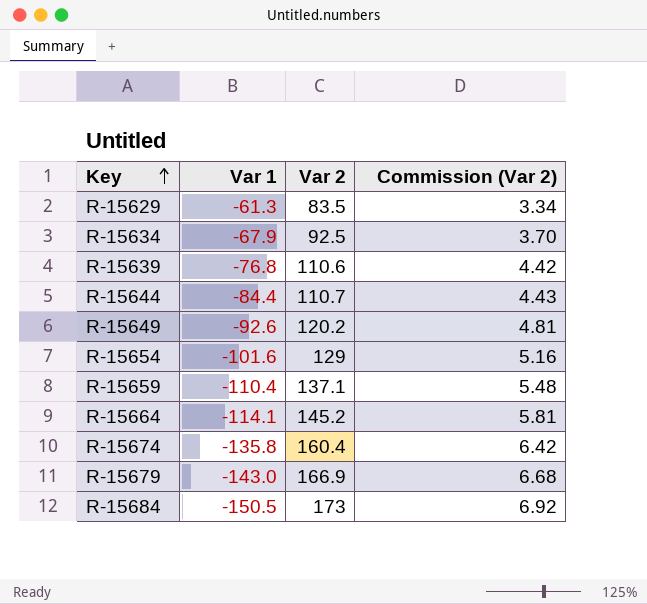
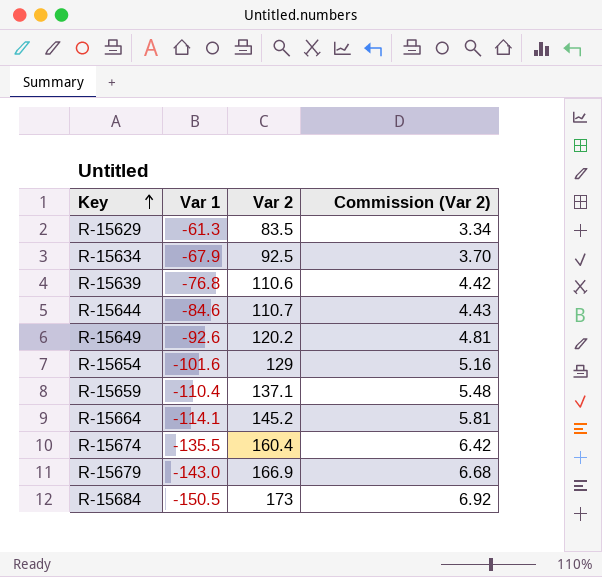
R-15644 | Var 1: -84.4 -> -84.6
R-15674 | Var 1: -135.8 -> -135.5

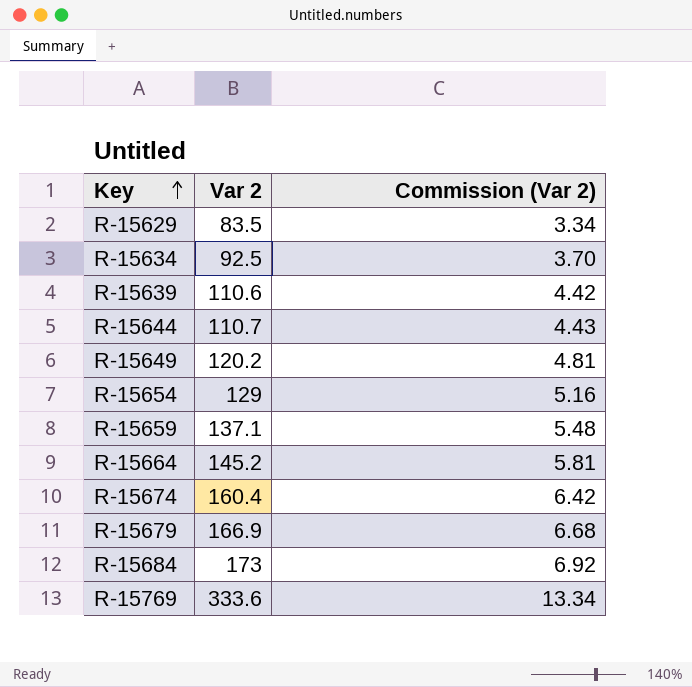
column Var 1 | position: 2 -> none
row R-15769: none -> 333.6 | 13.34

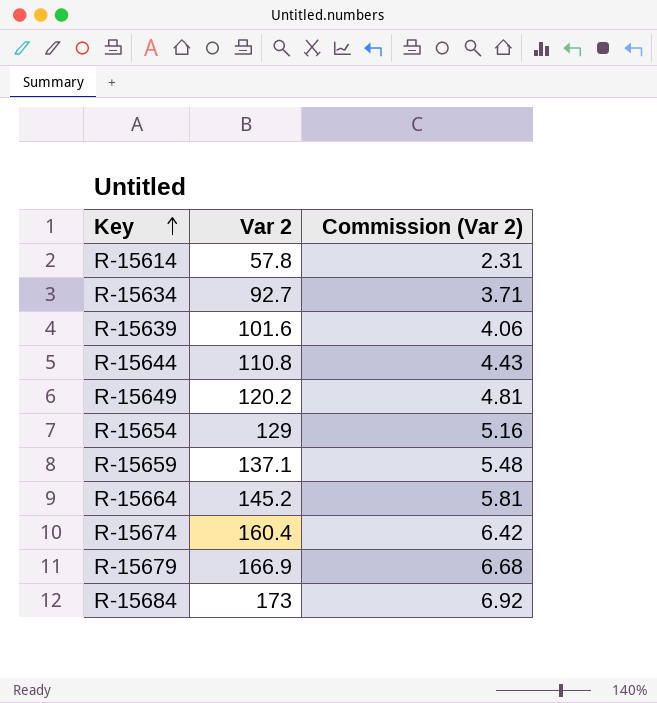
row R-15629: 83.5 | 3.34 -> none
row R-15769: 333.6 | 13.34 -> none
row R-15614: none -> 57.8 | 2.31
R-15634 | Var 2: 92.5 -> 92.7
R-15634 | Commission (Var 2): 3.70 -> 3.71
R-15639 | Var 2: 110.6 -> 101.6
R-15639 | Commission (Var 2): 4.42 -> 4.06
R-15644 | Var 2: 110.7 -> 110.8

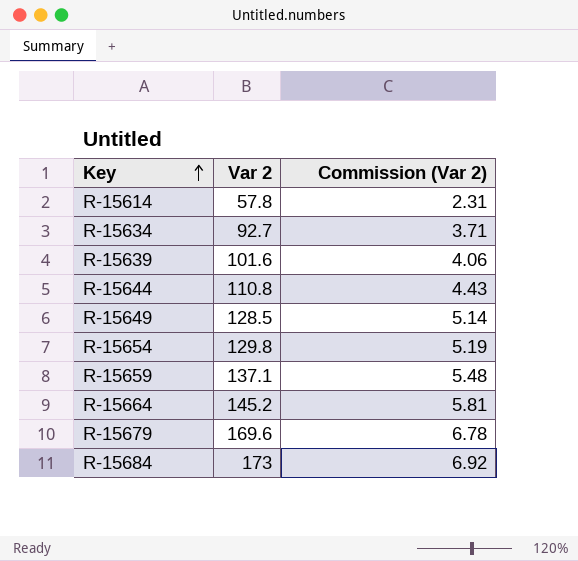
row R-15674: 160.4 | 6.42 -> none
R-15649 | Var 2: 120.2 -> 128.5
R-15649 | Commission (Var 2): 4.81 -> 5.14
R-15654 | Var 2: 129 -> 129.8
R-15654 | Commission (Var 2): 5.16 -> 5.19
R-15679 | Var 2: 166.9 -> 169.6
R-15679 | Commission (Var 2): 6.68 -> 6.78

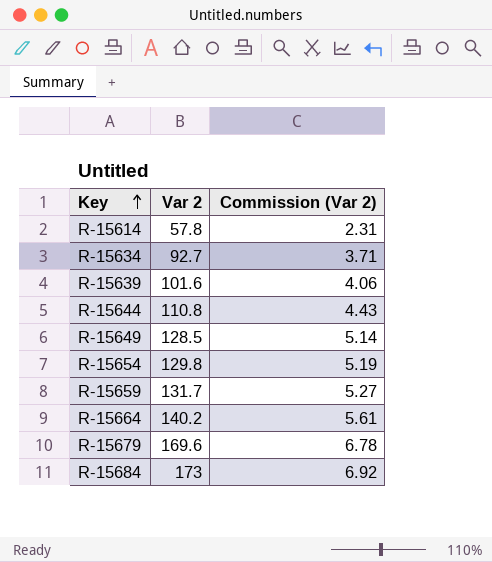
R-15659 | Var 2: 137.1 -> 131.7
R-15659 | Commission (Var 2): 5.48 -> 5.27
R-15664 | Var 2: 145.2 -> 140.2
R-15664 | Commission (Var 2): 5.81 -> 5.61

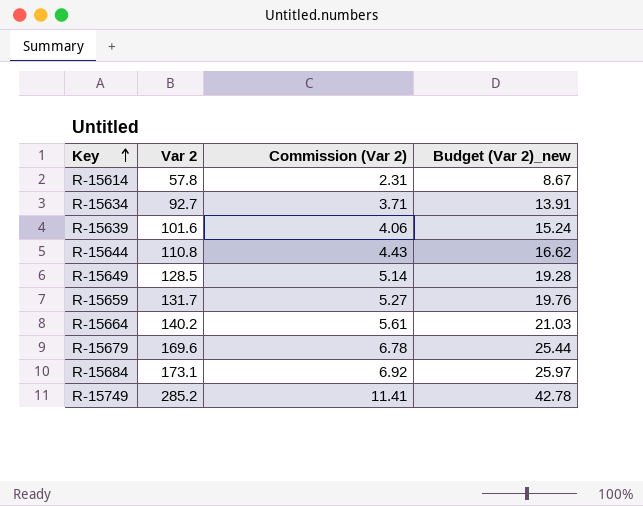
column Budget (Var 2)_new | formula: none -> [Var 2] * 0.15
row R-15654: 129.8 | 5.19 -> none
R-15684 | Var 2: 173 -> 173.1
row R-15749: none -> 285.2 | 11.41 | 42.78

